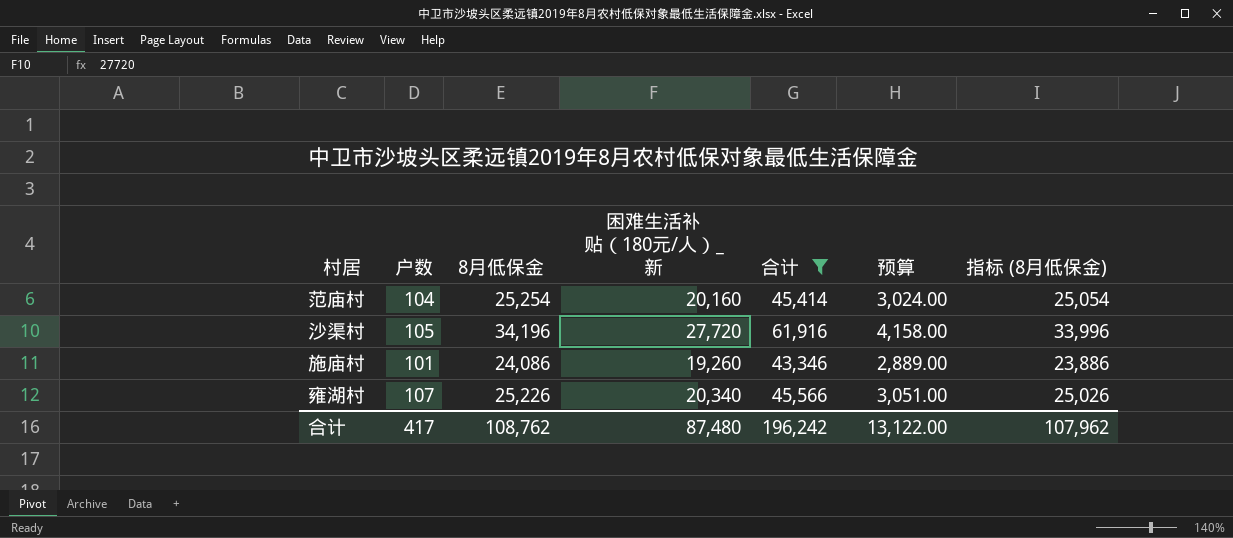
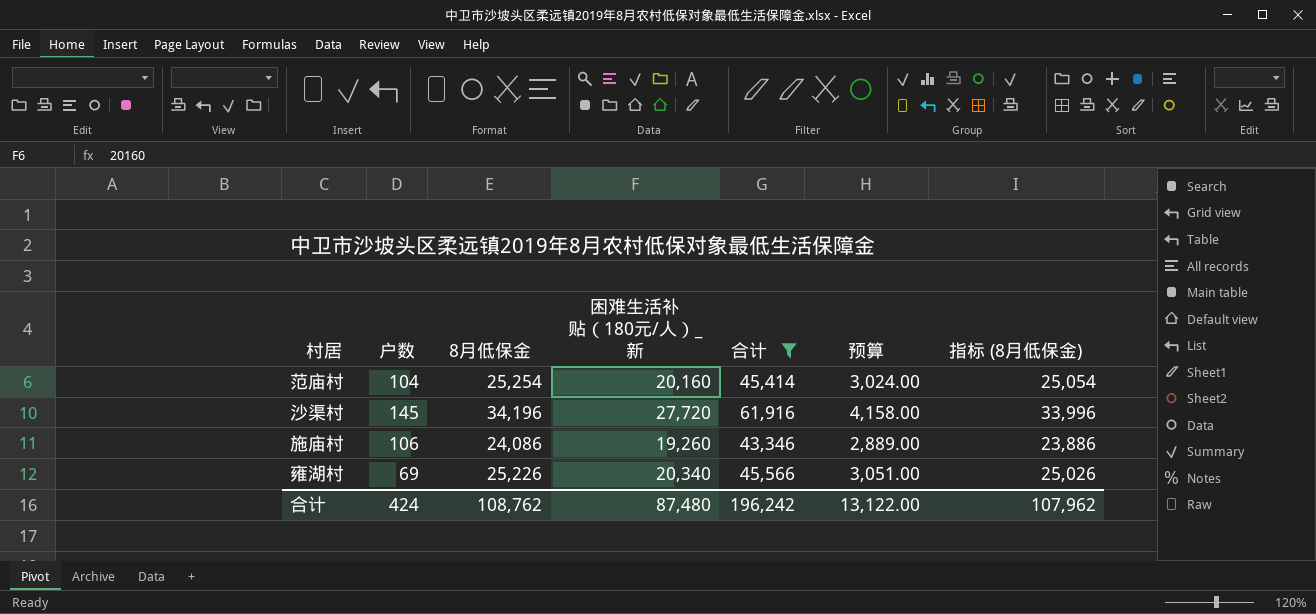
沙渠村 | 户数: 105 -> 145
施庙村 | 户数: 101 -> 106
雍湖村 | 户数: 107 -> 69
合计 | 户数: 417 -> 424

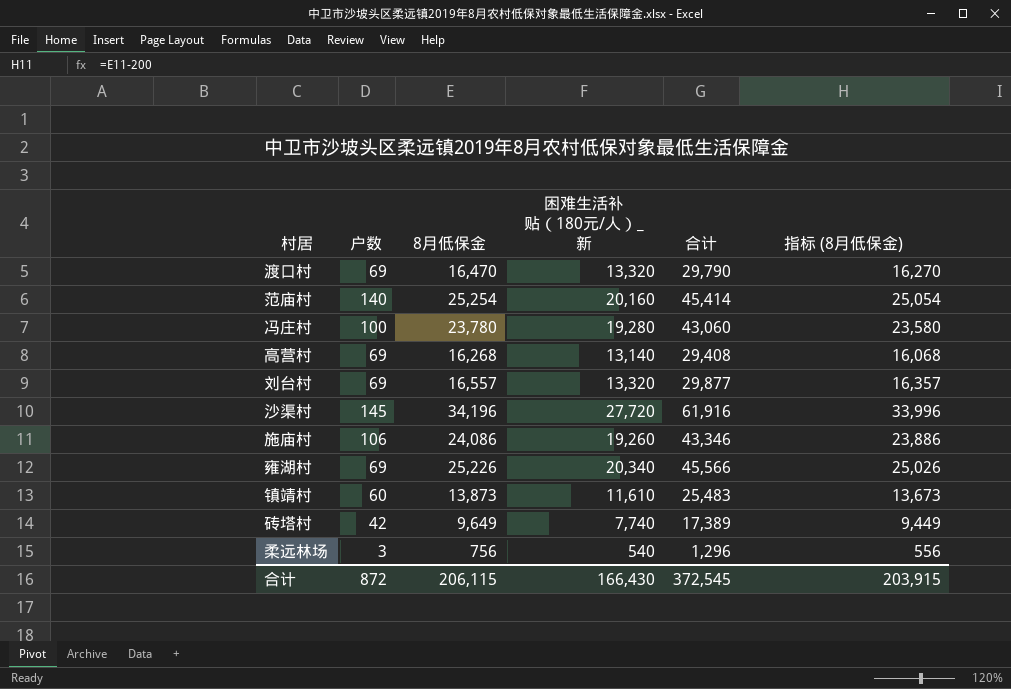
filter: 合计 >= 43,346 -> none
column 预算 | formula: [困难生活补贴（180元/人）_新] * 0.15 -> none
范庙村 | 户数: 104 -> 140
合计 | 户数: 424 -> 872
合计 | 8月低保金: 108,762 -> 206,115
合计 | 困难生活补贴（180元/人）_新: 87,480 -> 166,430
合计 | 合计: 196,242 -> 372,545
合计 | 指标 (8月低保金): 107,962 -> 203,915

